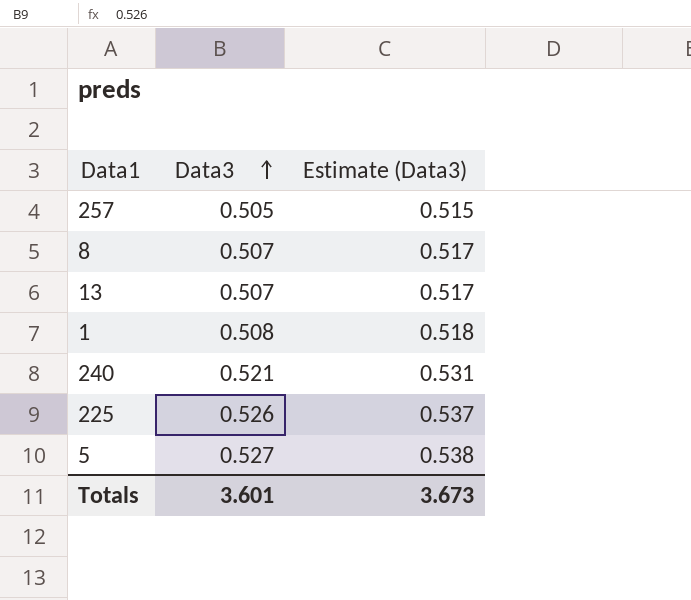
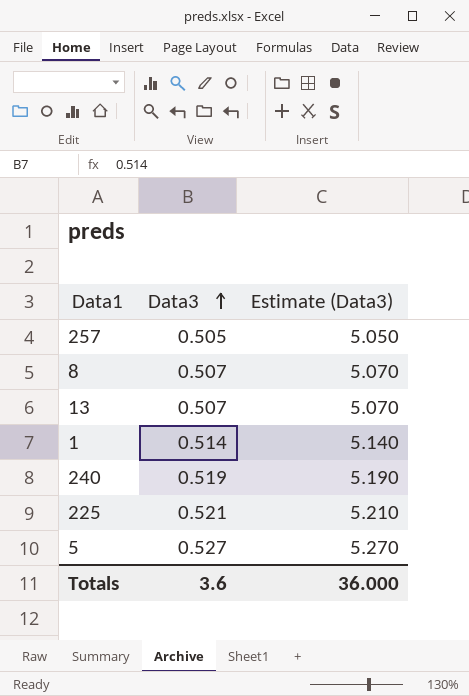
column Estimate (Data3) | formula: [Data3] * 1.02 -> [Data3] * 10
1 | Data3: 0.508 -> 0.514
240 | Data3: 0.521 -> 0.519
225 | Data3: 0.526 -> 0.521
Totals | Data3: 3.601 -> 3.6
Totals | Estimate (Data3): 3.673 -> 36.000

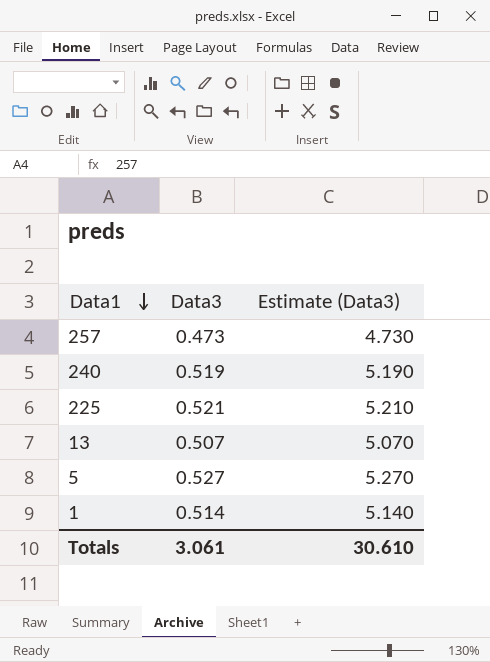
row order: Data3 ascending -> Data1 descending
row 8: 0.507 | 5.070 -> none
257 | Data3: 0.505 -> 0.473
257 | Estimate (Data3): 5.050 -> 4.730
Totals | Data3: 3.6 -> 3.061
Totals | Estimate (Data3): 36.000 -> 30.610

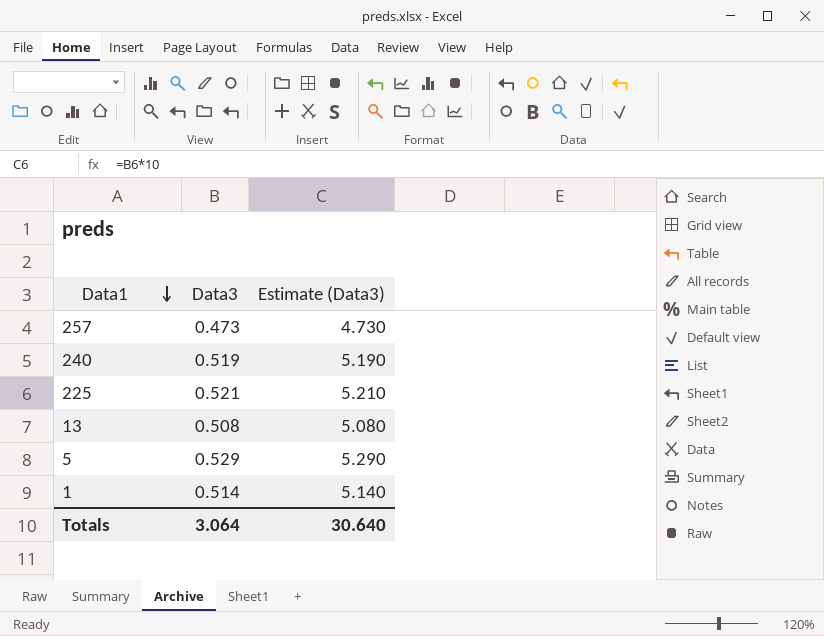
13 | Data3: 0.507 -> 0.508
13 | Estimate (Data3): 5.070 -> 5.080
5 | Data3: 0.527 -> 0.529
5 | Estimate (Data3): 5.270 -> 5.290
Totals | Data3: 3.061 -> 3.064
Totals | Estimate (Data3): 30.610 -> 30.640

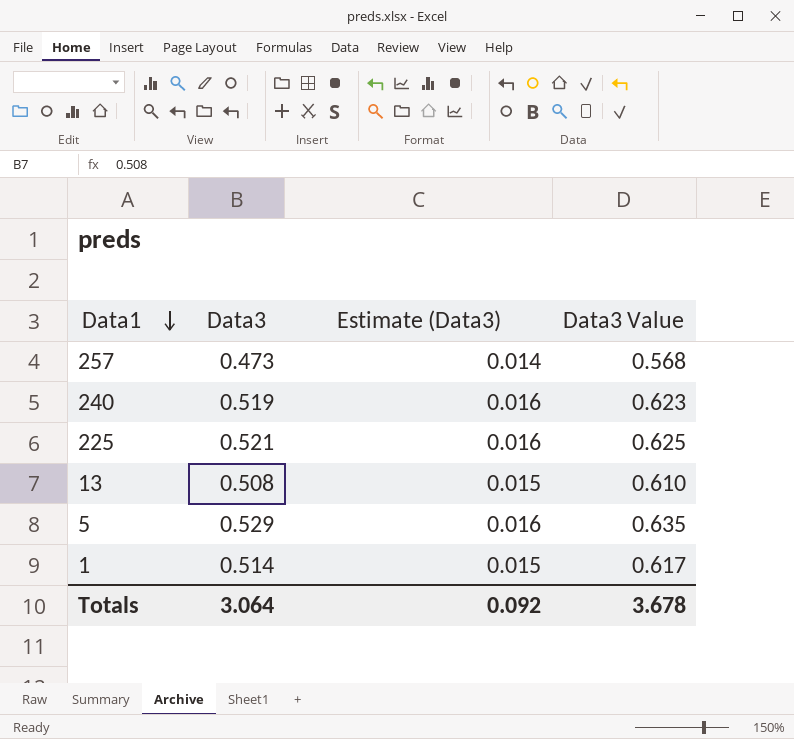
column Estimate (Data3) | formula: [Data3] * 10 -> [Data3] * 0.03
column Data3 Value | formula: none -> [Data3] * 1.2
Totals | Estimate (Data3): 30.640 -> 0.092

